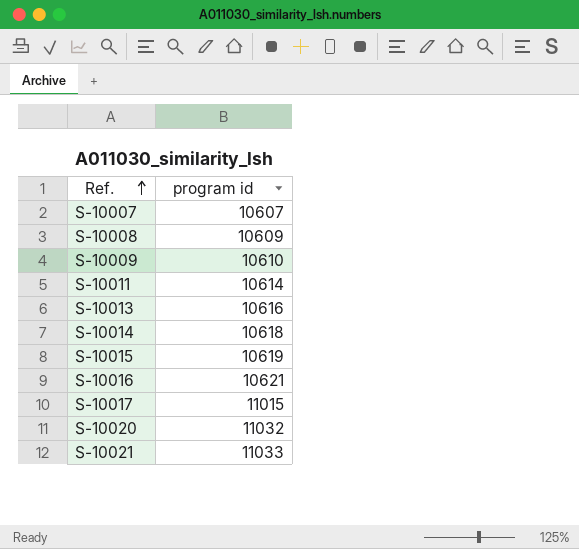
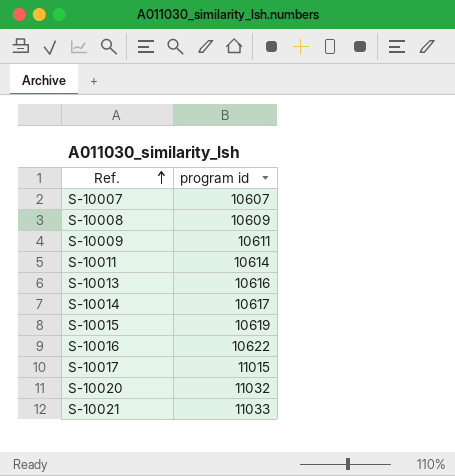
S-10009 | program id: 10610 -> 10611
S-10014 | program id: 10618 -> 10617
S-10016 | program id: 10621 -> 10622

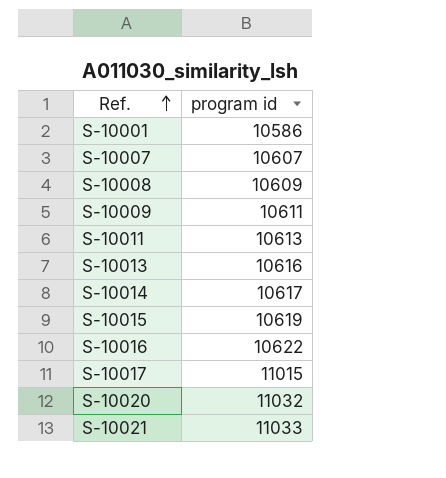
row S-10001: none -> 10586
S-10011 | program id: 10614 -> 10613

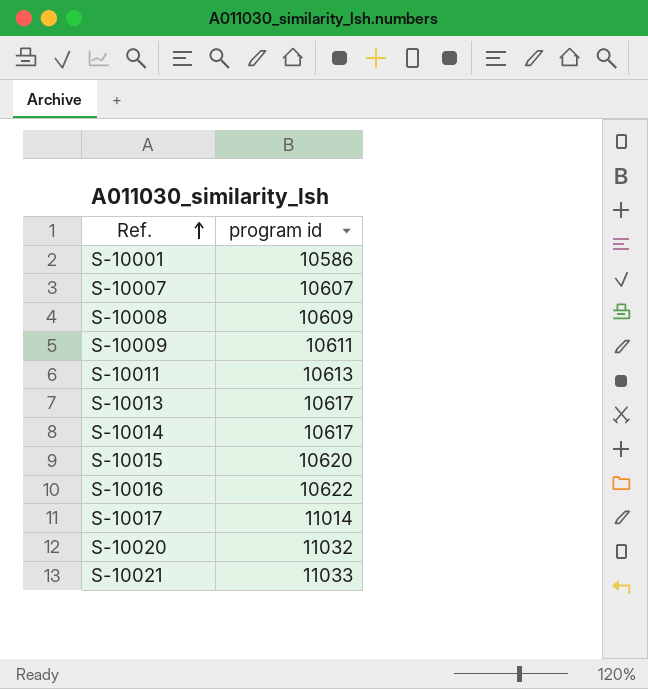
S-10013 | program id: 10616 -> 10617
S-10015 | program id: 10619 -> 10620
S-10017 | program id: 11015 -> 11014

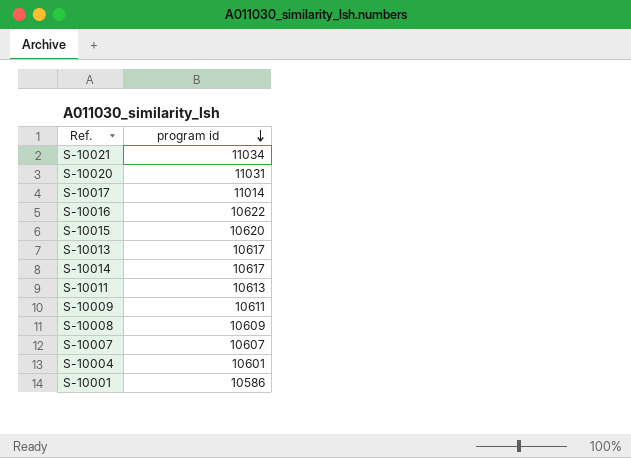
row order: Ref. ascending -> program id descending
S-10021 | program id: 11033 -> 11034
S-10020 | program id: 11032 -> 11031
row S-10004: none -> 10601

